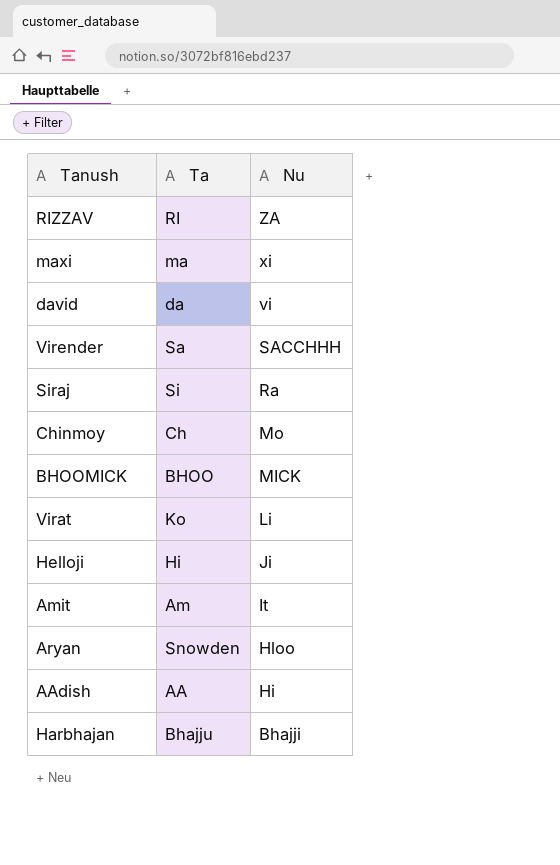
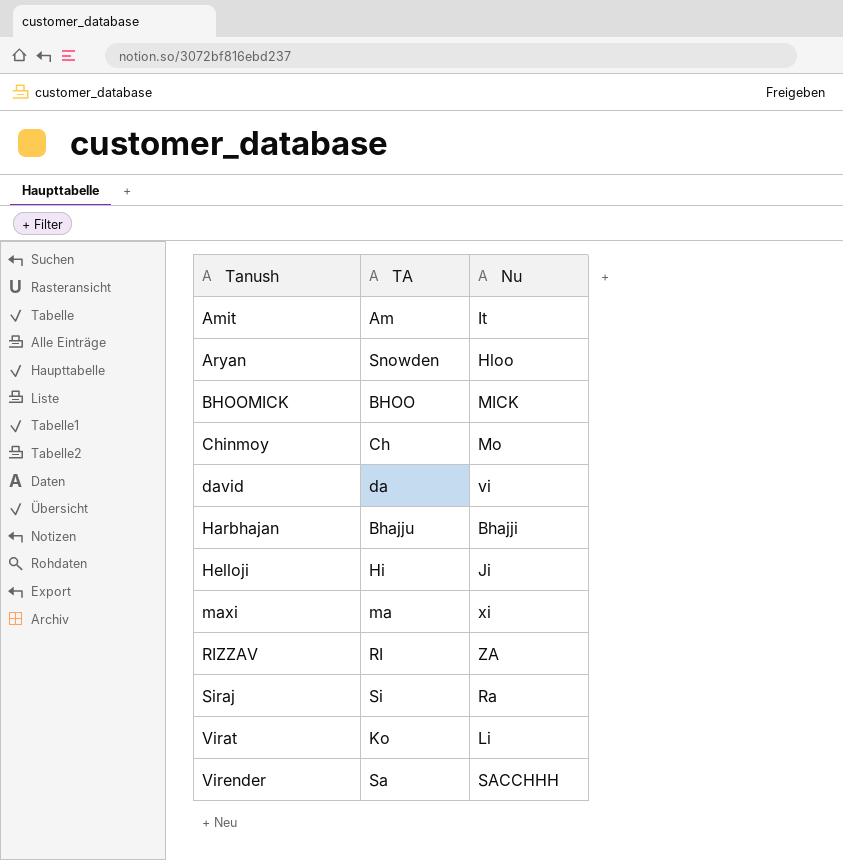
row order: Nu descending -> Tanush ascending
column name: Ta -> TA
row AAdish: AA | Hi -> none

